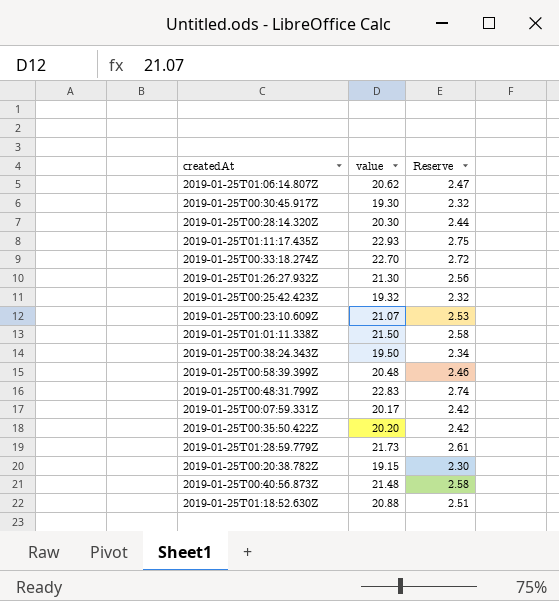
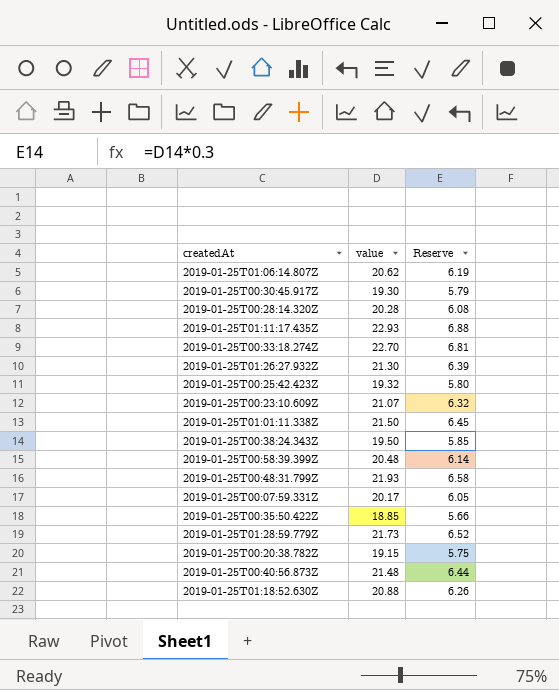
column Reserve | formula: [value] * 0.12 -> [value] * 0.3
2019-01-25T00:28:14.320Z | value: 20.30 -> 20.28
2019-01-25T00:48:31.799Z | value: 22.83 -> 21.93
2019-01-25T00:35:50.422Z | value: 20.20 -> 18.85

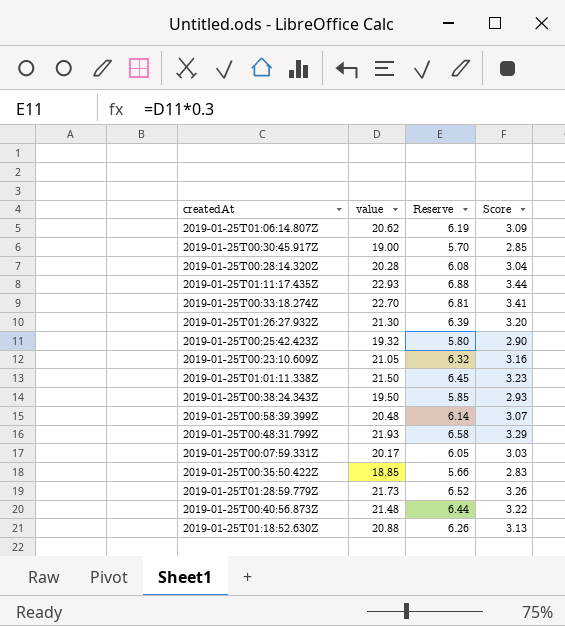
column Score | formula: none -> [value] * 0.15
row 2019-01-25T00:20:38.782Z: 19.15 | 5.75 -> none
2019-01-25T00:30:45.917Z | value: 19.30 -> 19.00
2019-01-25T00:30:45.917Z | Reserve: 5.79 -> 5.70
2019-01-25T00:23:10.609Z | value: 21.07 -> 21.05

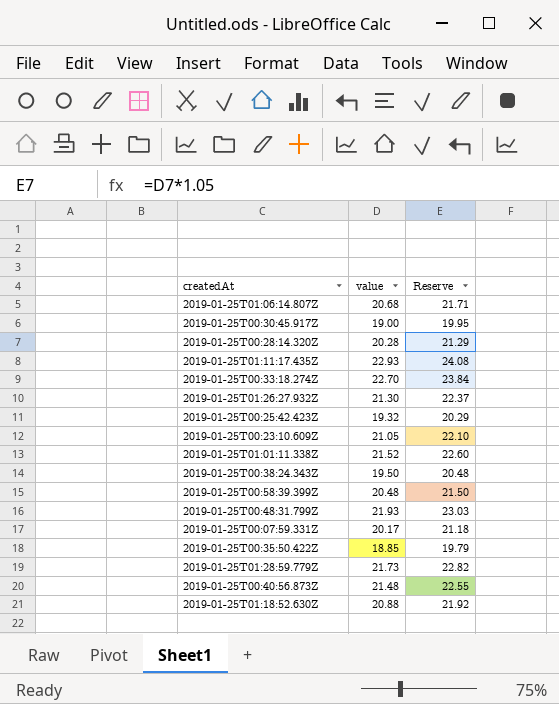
column Score | formula: [value] * 0.15 -> none
column Reserve | formula: [value] * 0.3 -> [value] * 1.05
2019-01-25T01:06:14.807Z | value: 20.62 -> 20.68
2019-01-25T01:01:11.338Z | value: 21.50 -> 21.52

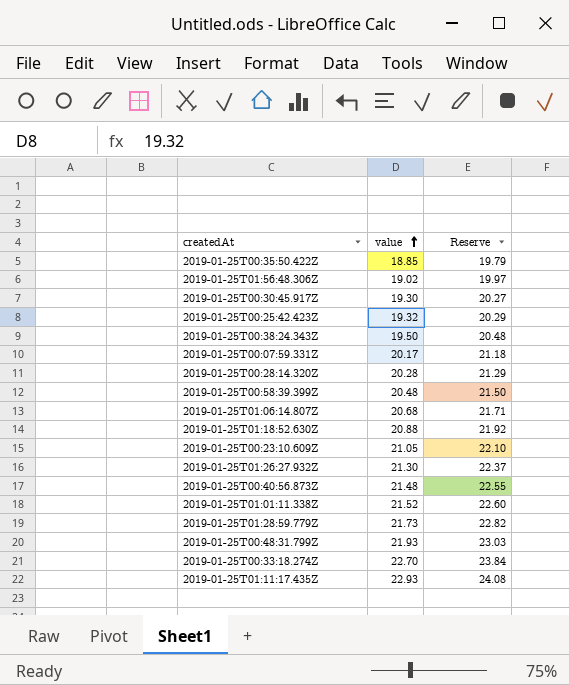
row order: none -> value ascending
row 2019-01-25T01:56:48.306Z: none -> 19.02 | 19.97
2019-01-25T00:30:45.917Z | value: 19.00 -> 19.30
2019-01-25T00:30:45.917Z | Reserve: 19.95 -> 20.27

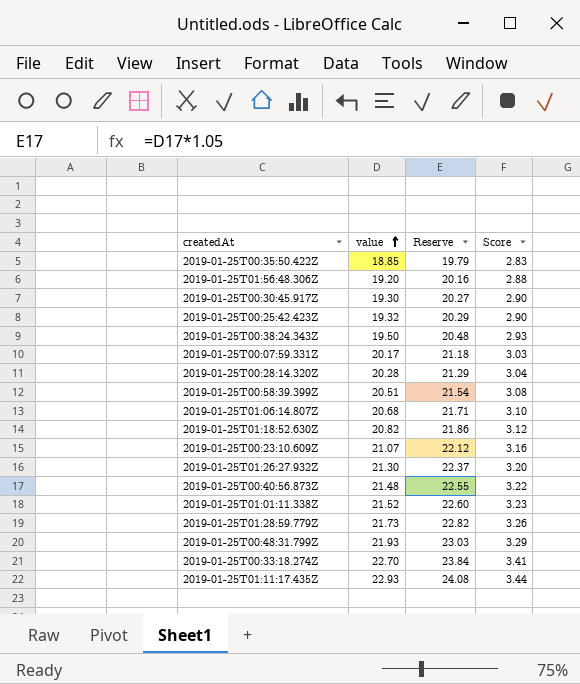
column Score | formula: none -> [value] * 0.15
2019-01-25T01:56:48.306Z | value: 19.02 -> 19.20
2019-01-25T01:56:48.306Z | Reserve: 19.97 -> 20.16
2019-01-25T00:58:39.399Z | value: 20.48 -> 20.51
2019-01-25T00:58:39.399Z | Reserve: 21.50 -> 21.54
2019-01-25T01:18:52.630Z | value: 20.88 -> 20.82
2019-01-25T01:18:52.630Z | Reserve: 21.92 -> 21.86
2019-01-25T00:23:10.609Z | value: 21.05 -> 21.07
2019-01-25T00:23:10.609Z | Reserve: 22.10 -> 22.12

